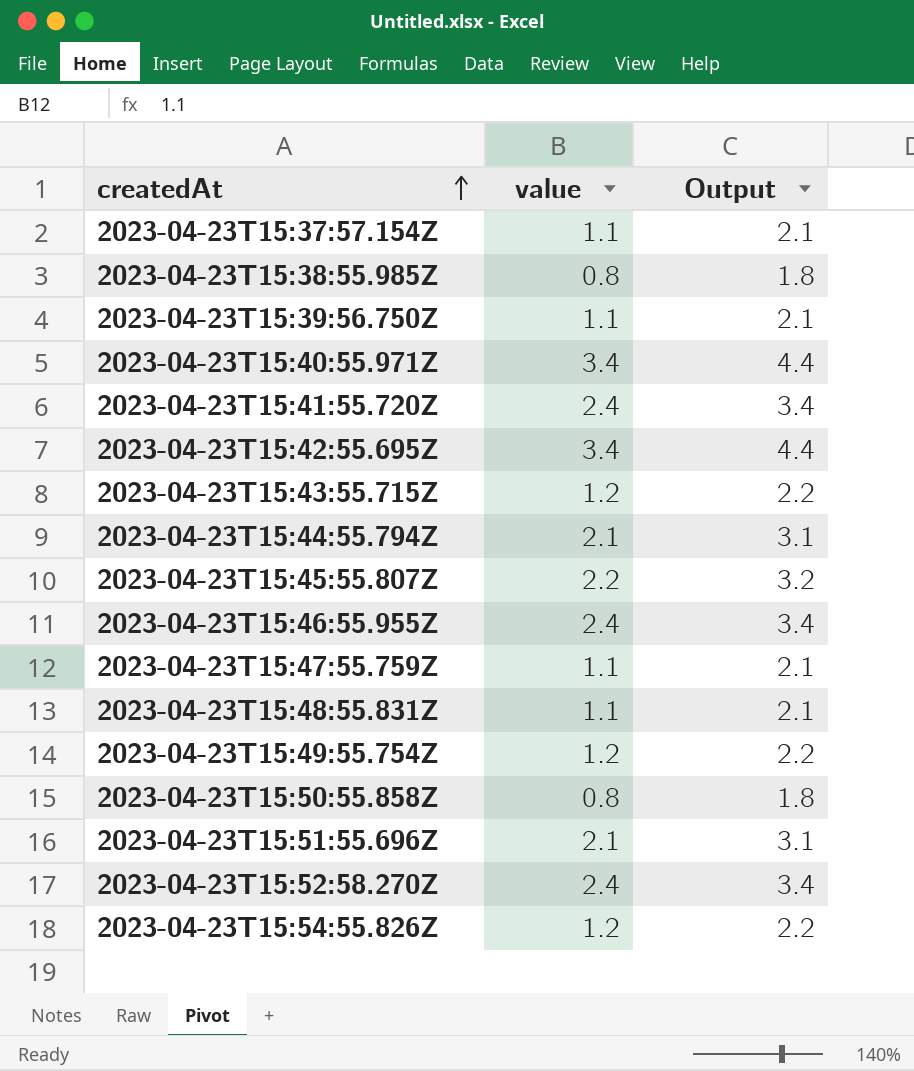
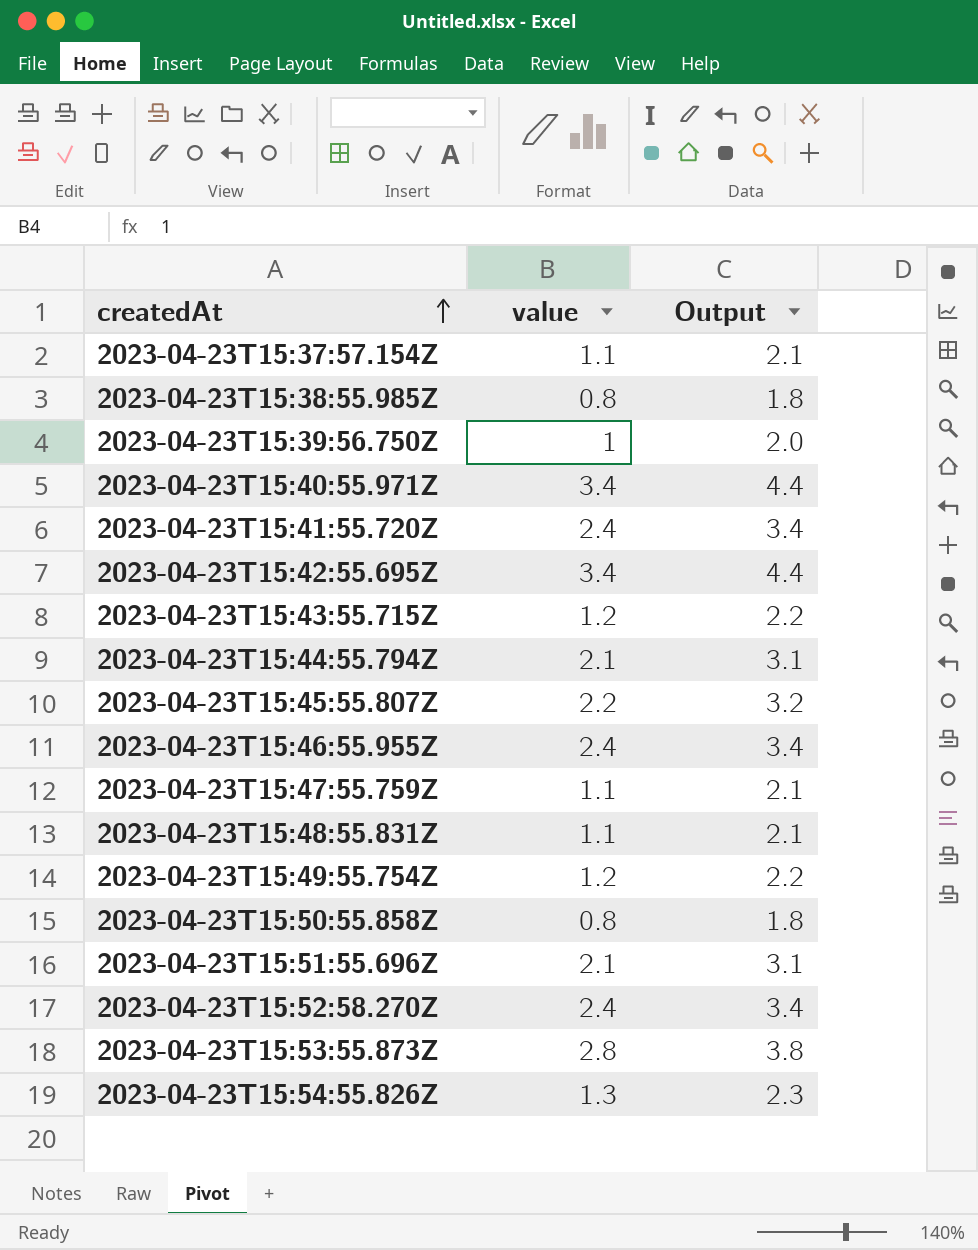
2023-04-23T15:39:56.750Z | value: 1.1 -> 1
2023-04-23T15:39:56.750Z | Output: 2.1 -> 2.0
row 2023-04-23T15:53:55.873Z: none -> 2.8 | 3.8
2023-04-23T15:54:55.826Z | value: 1.2 -> 1.3
2023-04-23T15:54:55.826Z | Output: 2.2 -> 2.3

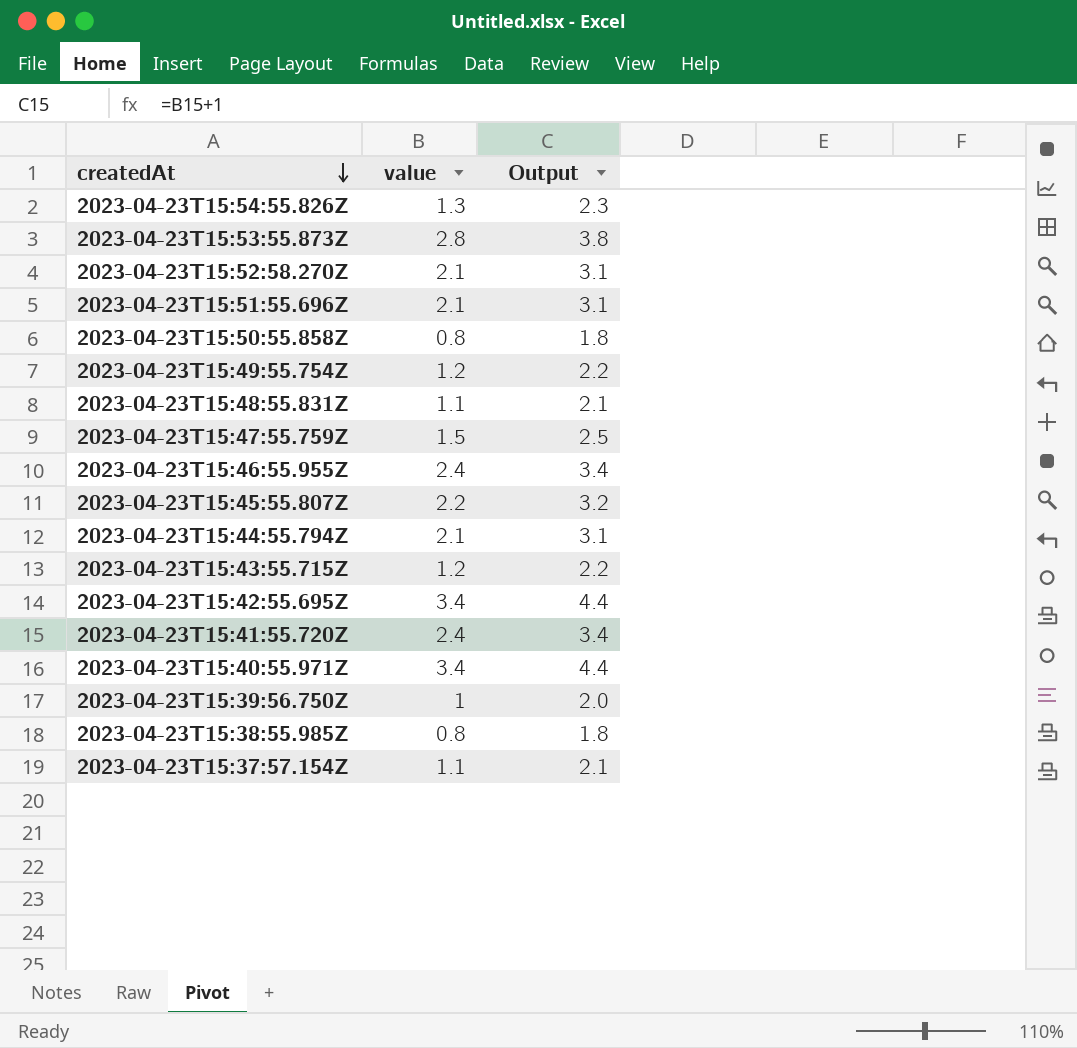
row order: createdAt ascending -> createdAt descending
2023-04-23T15:52:58.270Z | value: 2.4 -> 2.1
2023-04-23T15:52:58.270Z | Output: 3.4 -> 3.1
2023-04-23T15:47:55.759Z | value: 1.1 -> 1.5
2023-04-23T15:47:55.759Z | Output: 2.1 -> 2.5

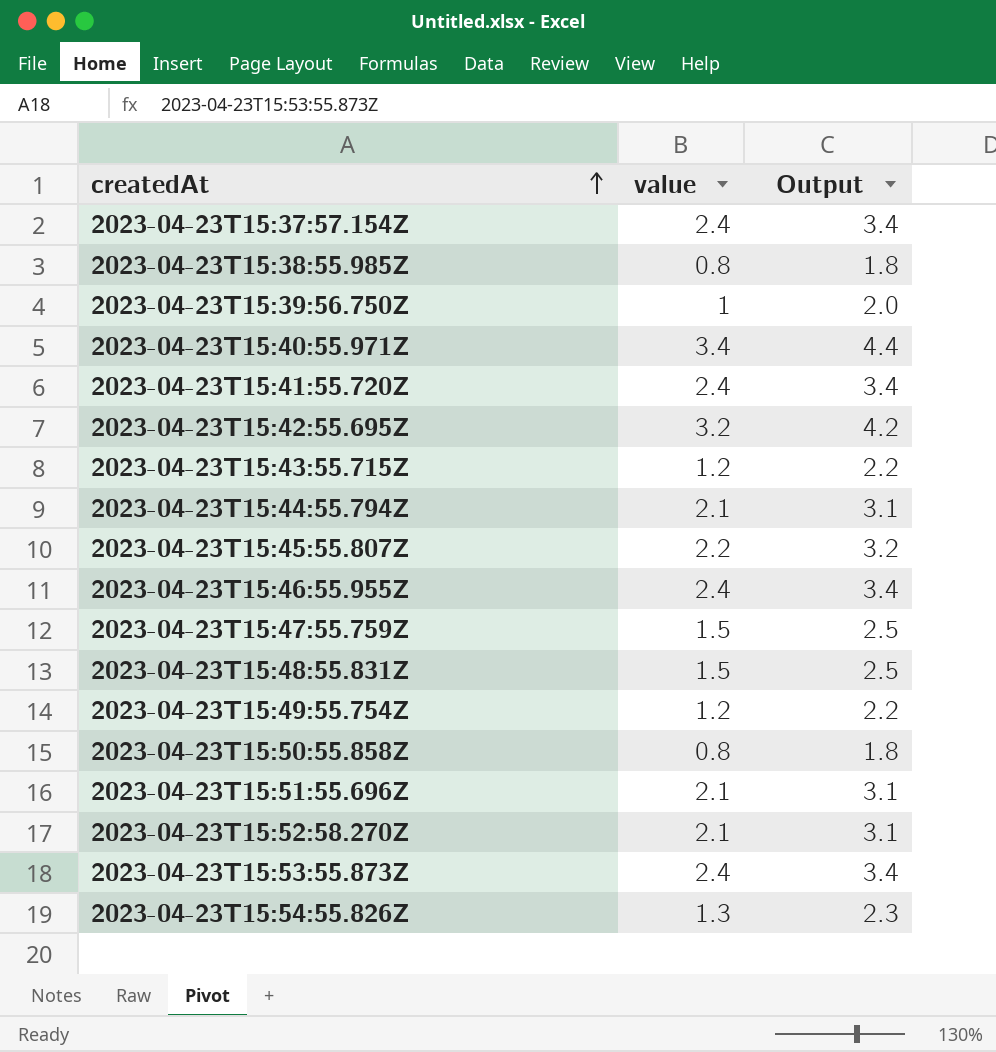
row order: createdAt descending -> createdAt ascending
2023-04-23T15:37:57.154Z | value: 1.1 -> 2.4
2023-04-23T15:37:57.154Z | Output: 2.1 -> 3.4
2023-04-23T15:42:55.695Z | value: 3.4 -> 3.2
2023-04-23T15:42:55.695Z | Output: 4.4 -> 4.2
2023-04-23T15:48:55.831Z | value: 1.1 -> 1.5
2023-04-23T15:48:55.831Z | Output: 2.1 -> 2.5
2023-04-23T15:53:55.873Z | value: 2.8 -> 2.4
2023-04-23T15:53:55.873Z | Output: 3.8 -> 3.4

